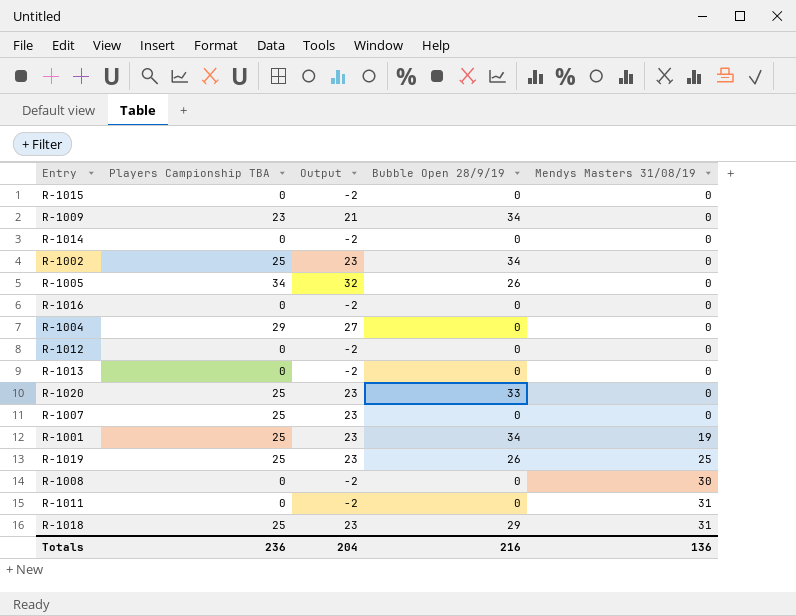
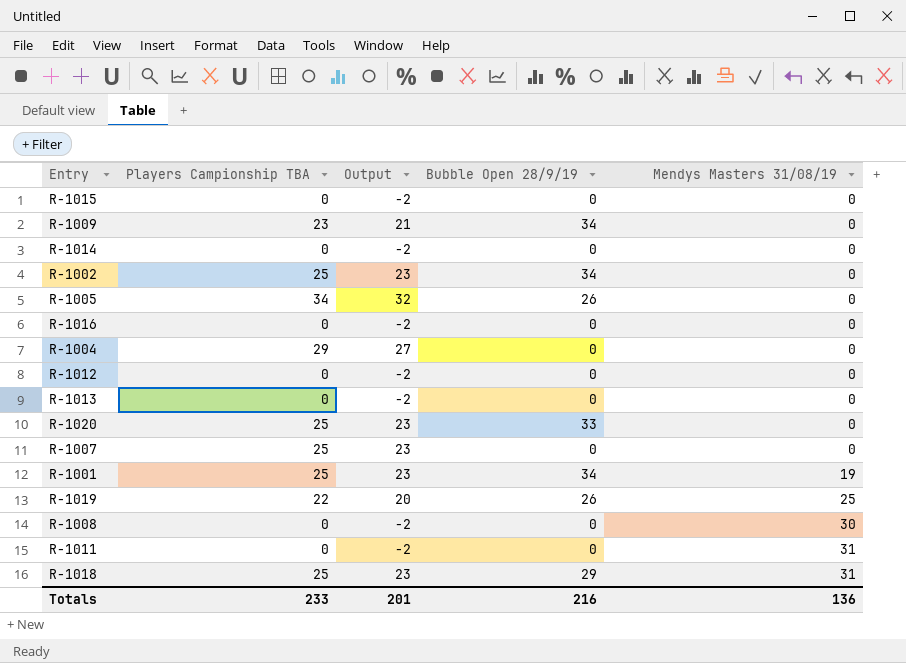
R-1019 | Players Campionship TBA: 25 -> 22
R-1019 | Output: 23 -> 20
Totals | Players Campionship TBA: 236 -> 233
Totals | Output: 204 -> 201

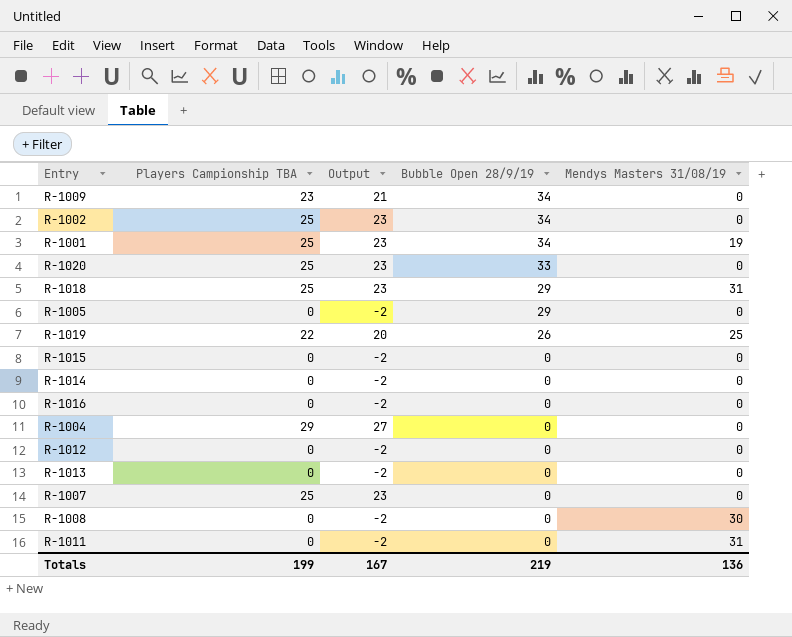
row order: Mendys Masters 31/08/19 ascending -> Bubble Open 28/9/19 descending
R-1005 | Players Campionship TBA: 34 -> 0
R-1005 | Output: 32 -> -2
R-1005 | Bubble Open 28/9/19: 26 -> 29
Totals | Players Campionship TBA: 233 -> 199
Totals | Output: 201 -> 167
Totals | Bubble Open 28/9/19: 216 -> 219

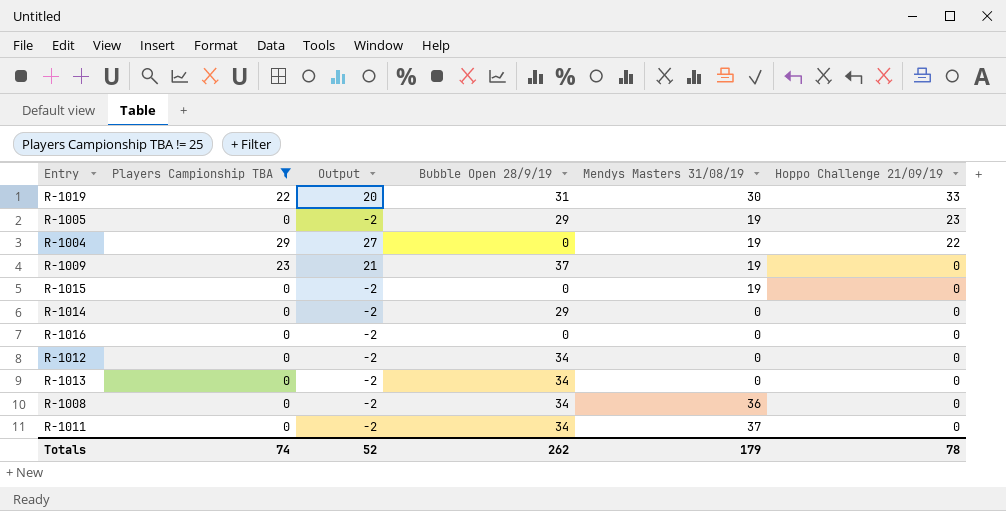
filter: none -> Players Campionship TBA != 25
row order: Bubble Open 28/9/19 descending -> Hoppo Challenge 21/09/19 descending
column Hoppo Challenge 21/09/19 | position: none -> 6
R-1019 | Bubble Open 28/9/19: 26 -> 31
R-1019 | Mendys Masters 31/08/19: 25 -> 30
R-1005 | Mendys Masters 31/08/19: 0 -> 19
R-1004 | Mendys Masters 31/08/19: 0 -> 19
R-1009 | Bubble Open 28/9/19: 34 -> 37
R-1009 | Mendys Masters 31/08/19: 0 -> 19
R-1015 | Mendys Masters 31/08/19: 0 -> 19
R-1014 | Bubble Open 28/9/19: 0 -> 29
R-1012 | Bubble Open 28/9/19: 0 -> 34
R-1013 | Bubble Open 28/9/19: 0 -> 34
R-1008 | Bubble Open 28/9/19: 0 -> 34
R-1008 | Mendys Masters 31/08/19: 30 -> 36
R-1011 | Bubble Open 28/9/19: 0 -> 34
R-1011 | Mendys Masters 31/08/19: 31 -> 37
Totals | Players Campionship TBA: 199 -> 74
Totals | Output: 167 -> 52
Totals | Bubble Open 28/9/19: 219 -> 262
Totals | Mendys Masters 31/08/19: 136 -> 179

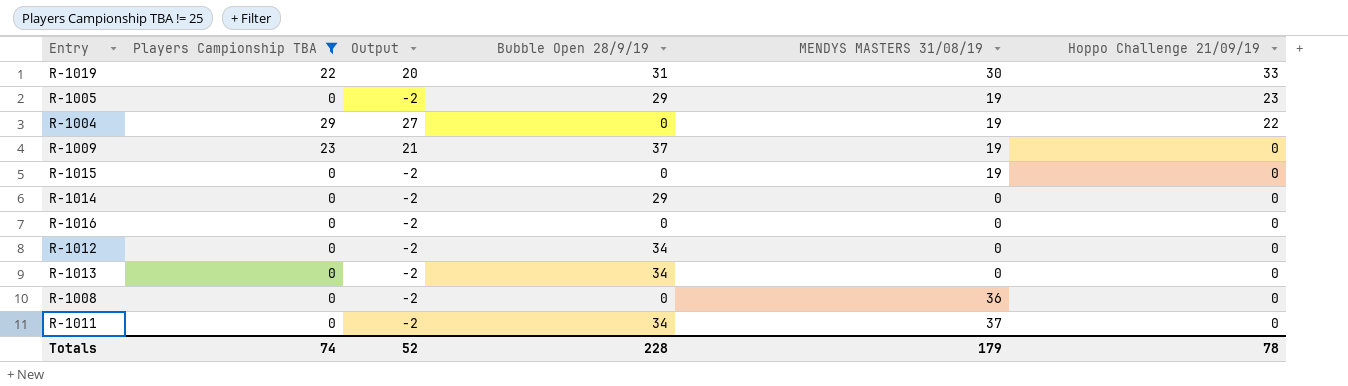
column name: Mendys Masters 31/08/19 -> MENDYS MASTERS 31/08/19
R-1008 | Bubble Open 28/9/19: 34 -> 0
Totals | Bubble Open 28/9/19: 262 -> 228

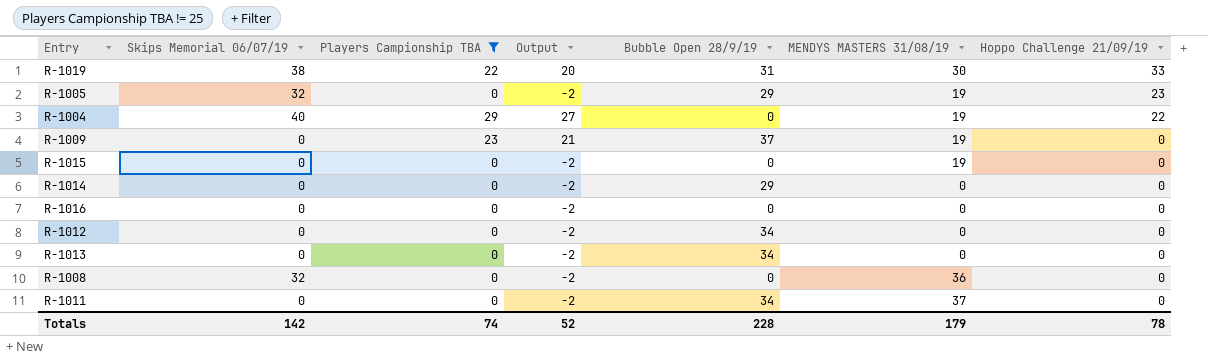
column Skips Memorial 06/07/19 | position: none -> 2

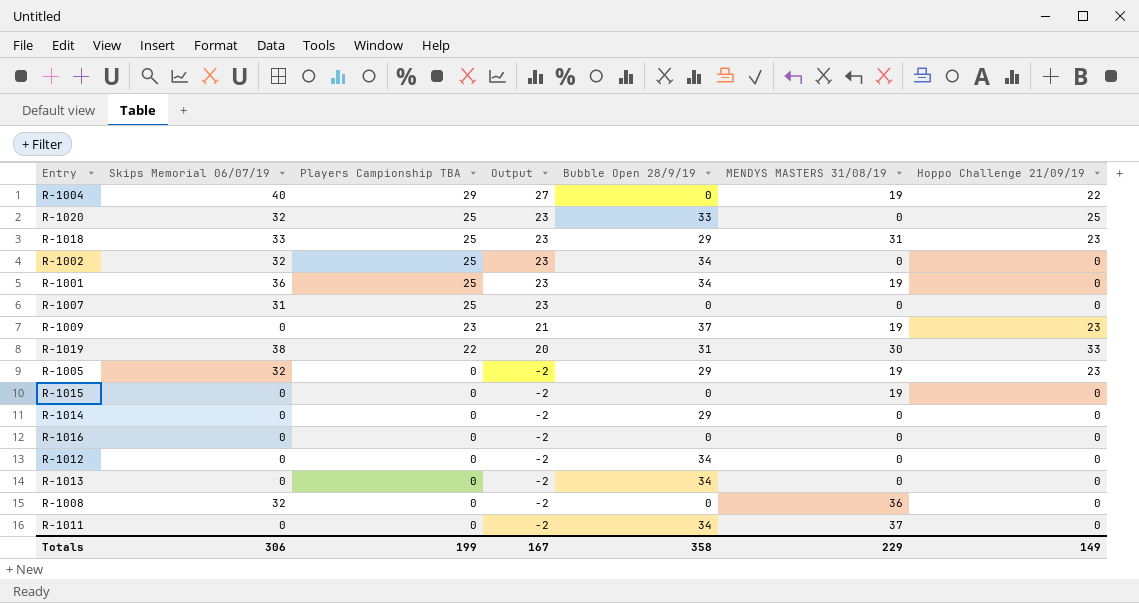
filter: Players Campionship TBA != 25 -> none
row order: Hoppo Challenge 21/09/19 descending -> Players Campionship TBA descending
R-1009 | Hoppo Challenge 21/09/19: 0 -> 23
Totals | Skips Memorial 06/07/19: 142 -> 306
Totals | Players Campionship TBA: 74 -> 199
Totals | Output: 52 -> 167
Totals | Bubble Open 28/9/19: 228 -> 358
Totals | MENDYS MASTERS 31/08/19: 179 -> 229
Totals | Hoppo Challenge 21/09/19: 78 -> 149

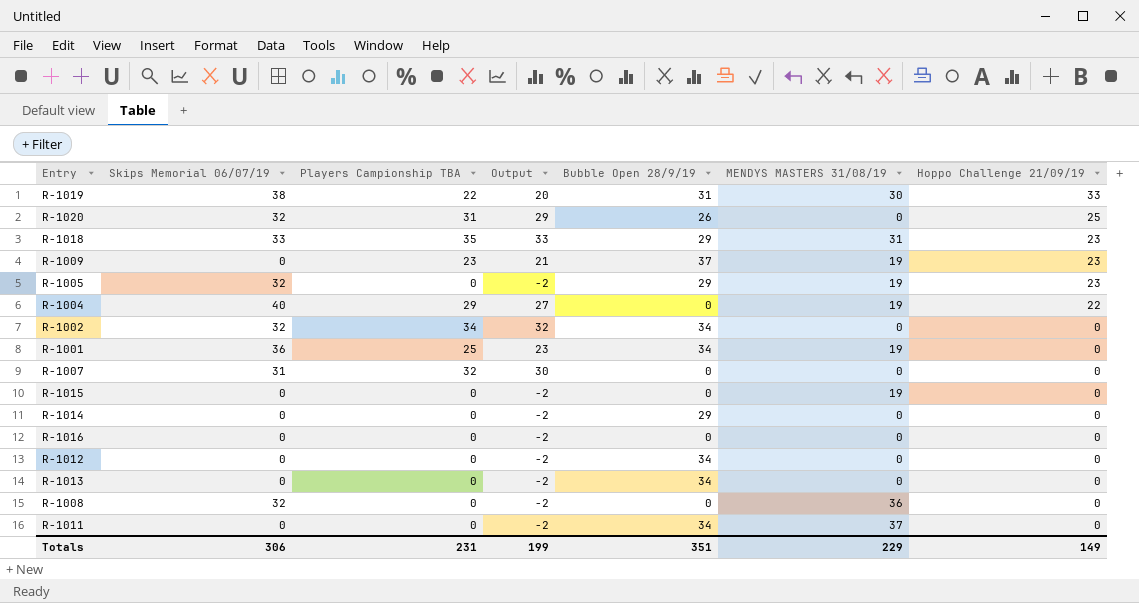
row order: Players Campionship TBA descending -> Hoppo Challenge 21/09/19 descending
R-1020 | Players Campionship TBA: 25 -> 31
R-1020 | Output: 23 -> 29
R-1020 | Bubble Open 28/9/19: 33 -> 26
R-1018 | Players Campionship TBA: 25 -> 35
R-1018 | Output: 23 -> 33
R-1002 | Players Campionship TBA: 25 -> 34
R-1002 | Output: 23 -> 32
R-1007 | Players Campionship TBA: 25 -> 32
R-1007 | Output: 23 -> 30
Totals | Players Campionship TBA: 199 -> 231
Totals | Output: 167 -> 199
Totals | Bubble Open 28/9/19: 358 -> 351

